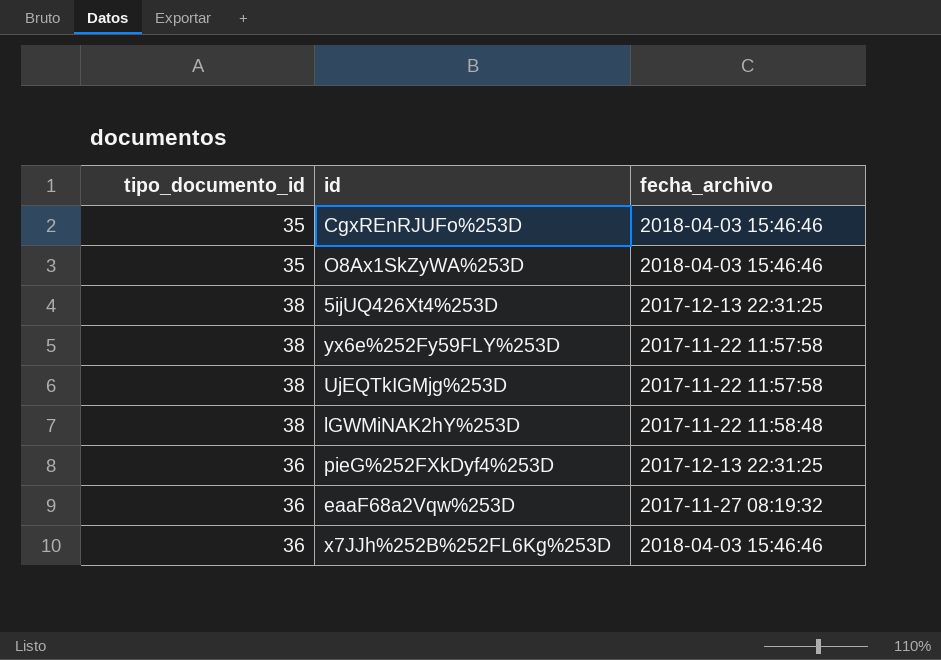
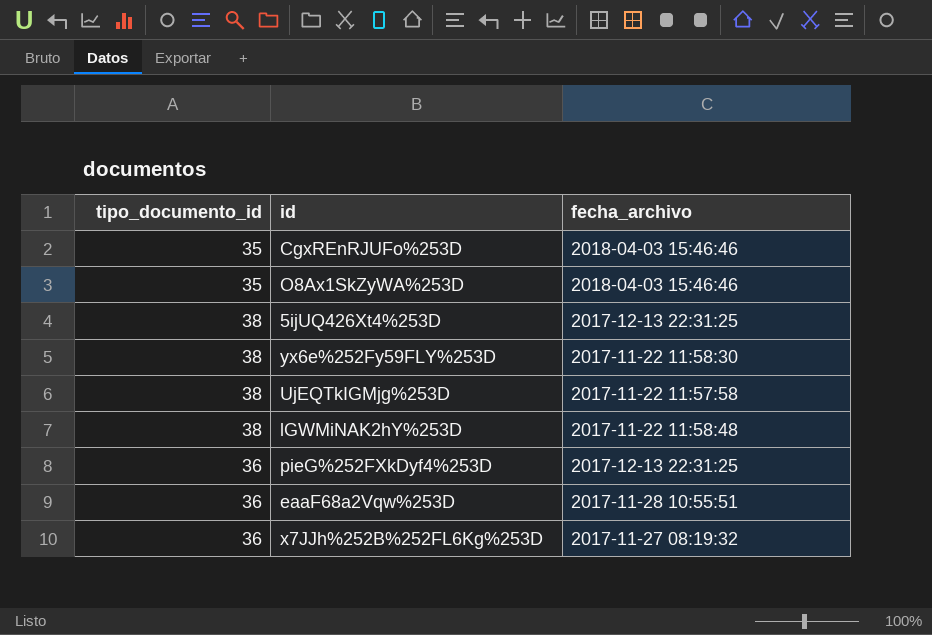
yx6e%252Fy59FLY%253D | fecha_archivo: 2017-11-22 11:57:58 -> 2017-11-22 11:58:30
eaaF68a2Vqw%253D | fecha_archivo: 2017-11-27 08:19:32 -> 2017-11-28 10:55:51
x7JJh%252B%252FL6Kg%253D | fecha_archivo: 2018-04-03 15:46:46 -> 2017-11-27 08:19:32

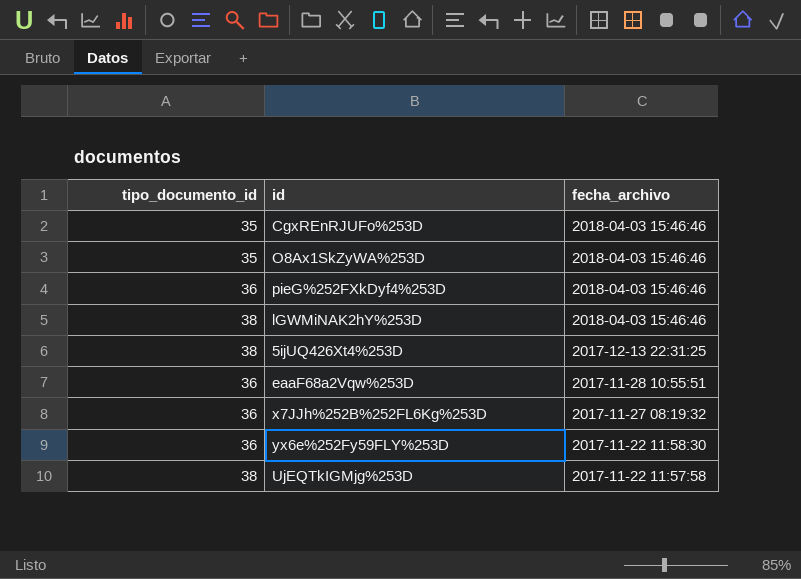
row order: none -> fecha_archivo descending
pieG%252FXkDyf4%253D | fecha_archivo: 2017-12-13 22:31:25 -> 2018-04-03 15:46:46
lGWMiNAK2hY%253D | fecha_archivo: 2017-11-22 11:58:48 -> 2018-04-03 15:46:46
yx6e%252Fy59FLY%253D | tipo_documento_id: 38 -> 36

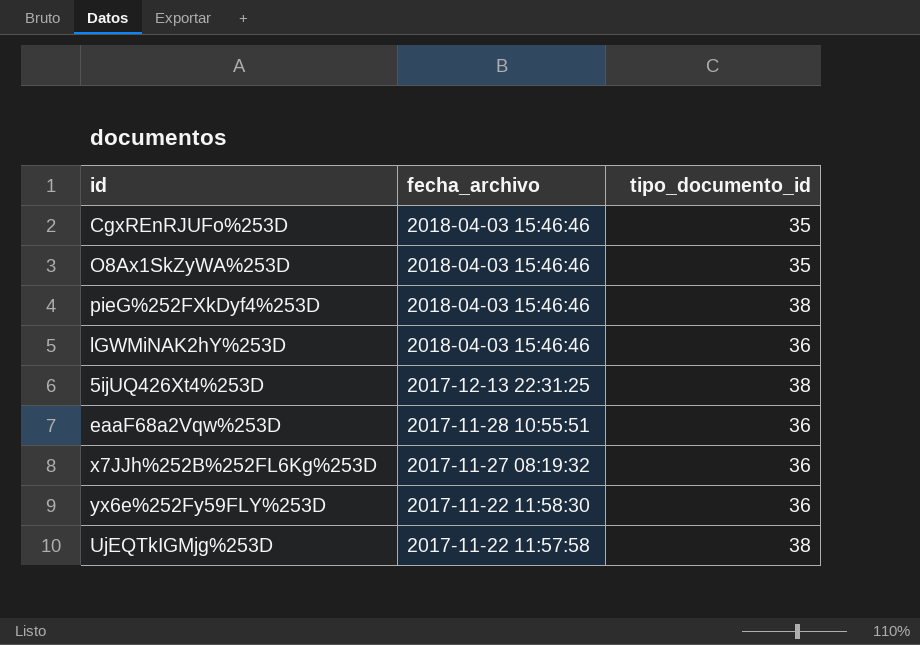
column tipo_documento_id | position: 1 -> 3
pieG%252FXkDyf4%253D | tipo_documento_id: 36 -> 38
lGWMiNAK2hY%253D | tipo_documento_id: 38 -> 36

